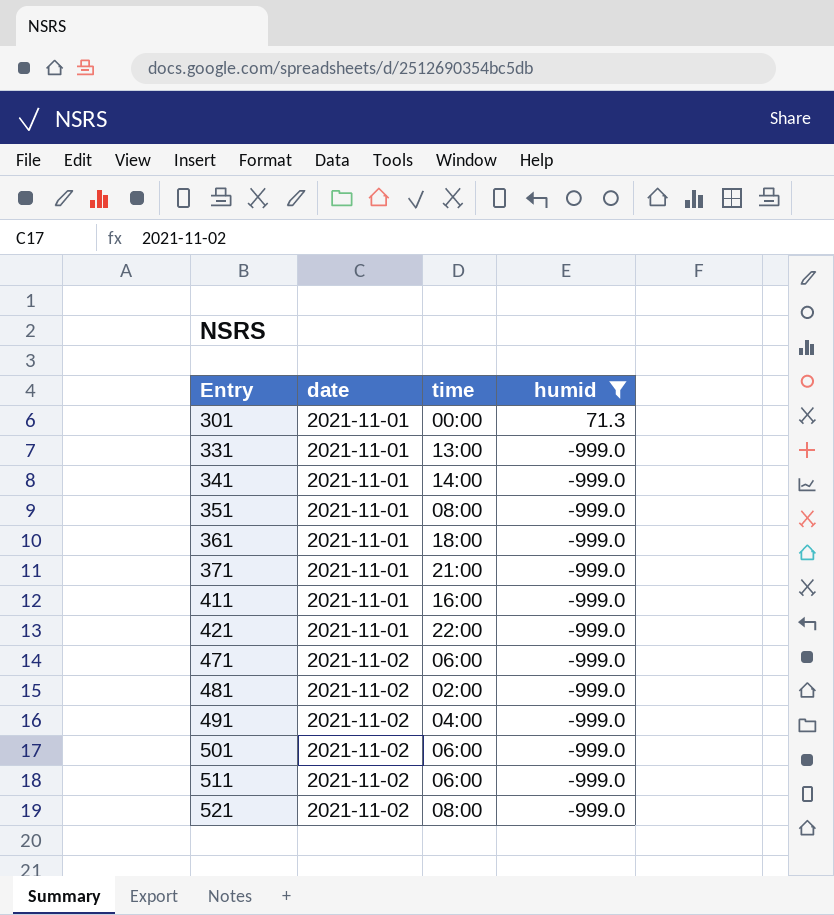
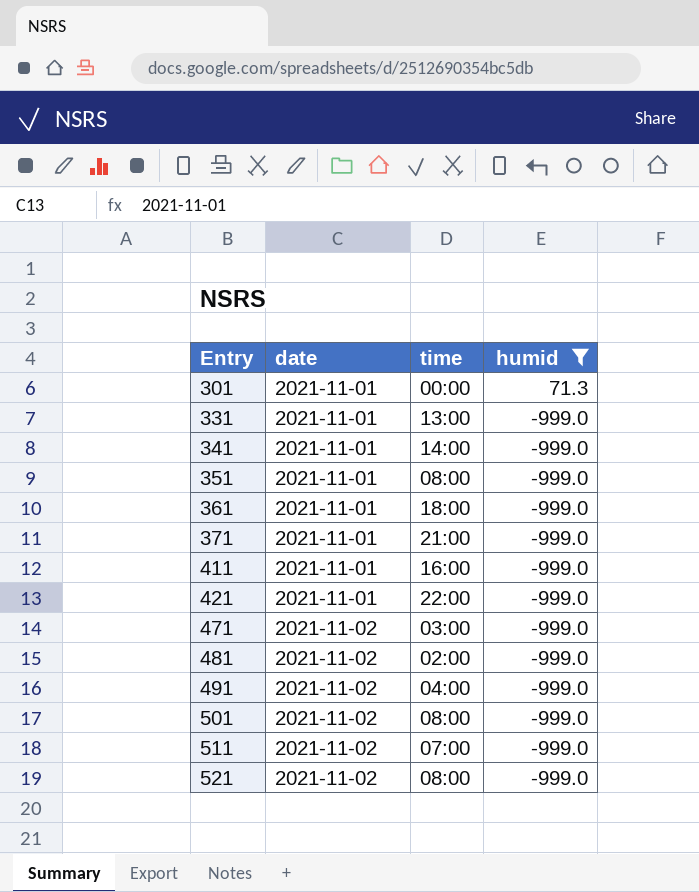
471 | time: 06:00 -> 03:00
501 | time: 06:00 -> 08:00
511 | time: 06:00 -> 07:00

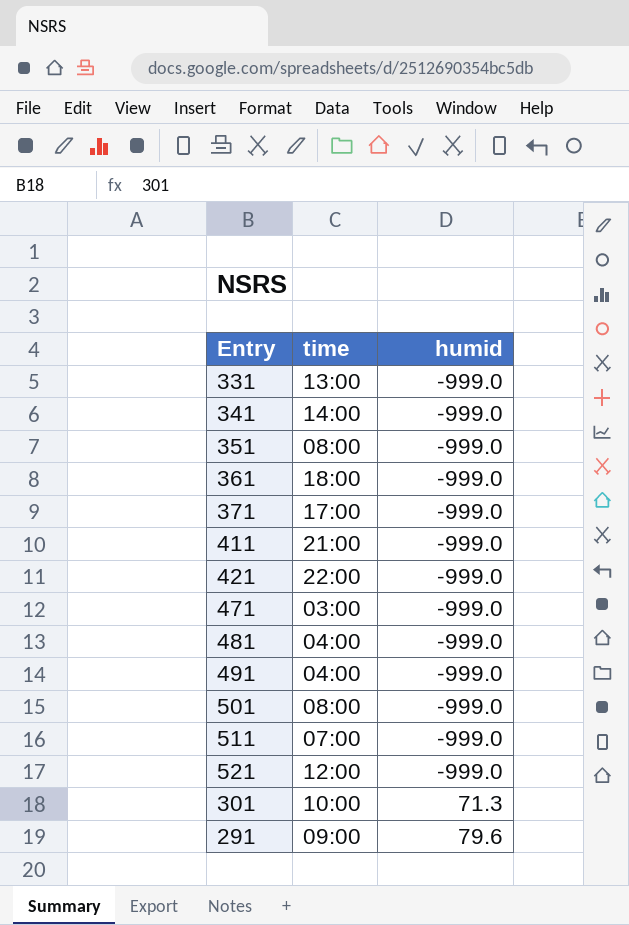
filter: humid != 79.6 -> none
row order: Entry ascending -> humid ascending
column date | position: 2 -> none
371 | time: 21:00 -> 17:00
411 | time: 16:00 -> 21:00
481 | time: 02:00 -> 04:00
521 | time: 08:00 -> 12:00
301 | time: 00:00 -> 10:00

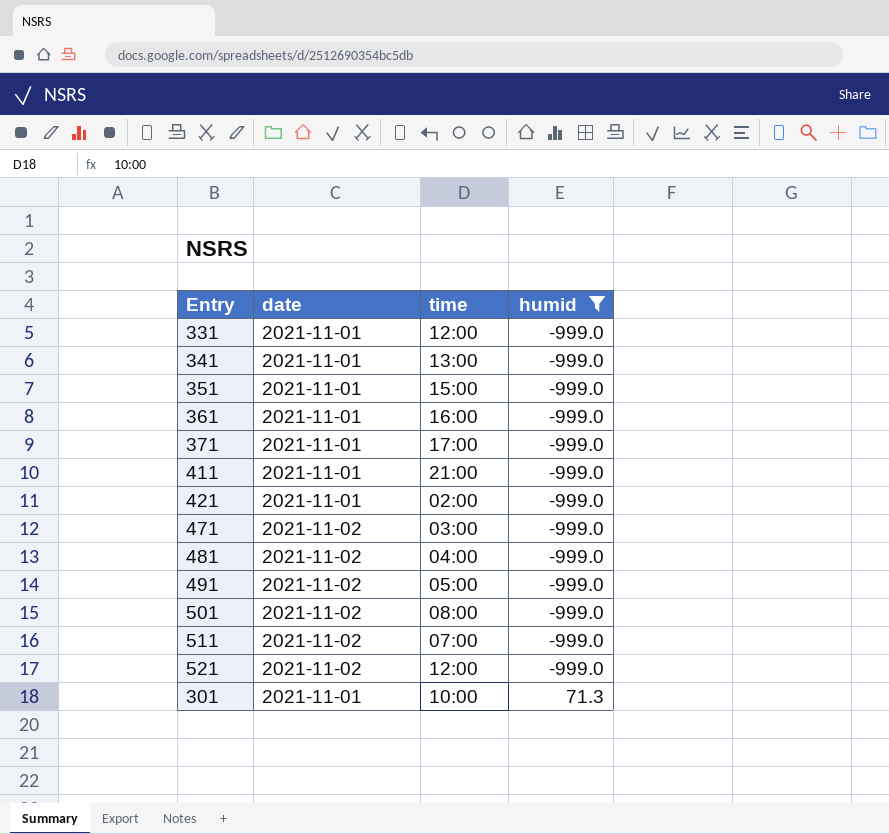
filter: none -> humid != 79.6
column date | position: none -> 2
331 | time: 13:00 -> 12:00
341 | time: 14:00 -> 13:00
351 | time: 08:00 -> 15:00
361 | time: 18:00 -> 16:00
421 | time: 22:00 -> 02:00
491 | time: 04:00 -> 05:00

